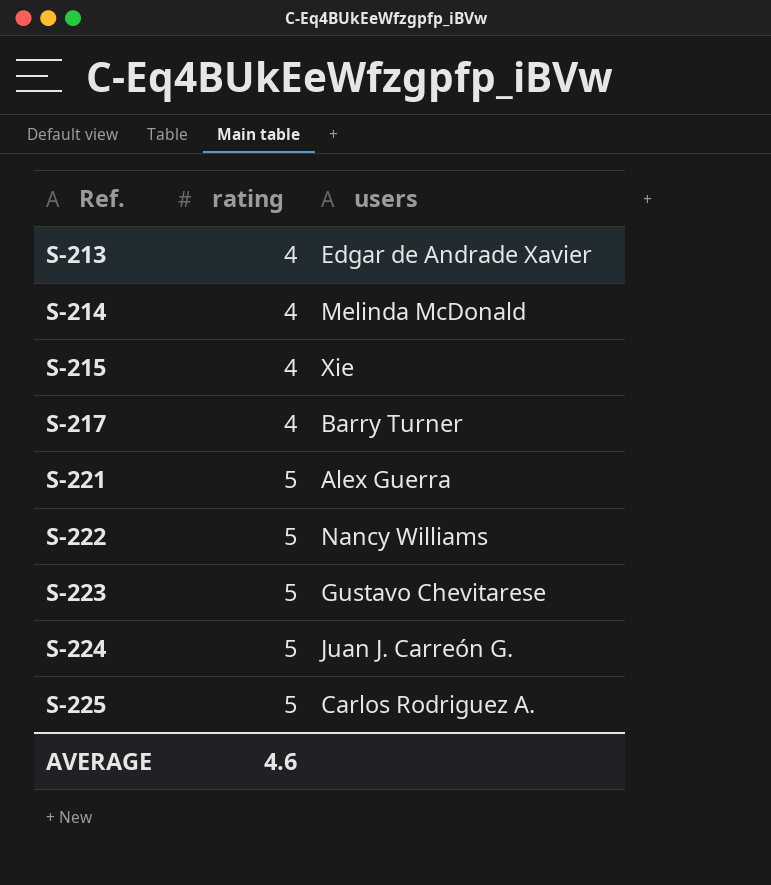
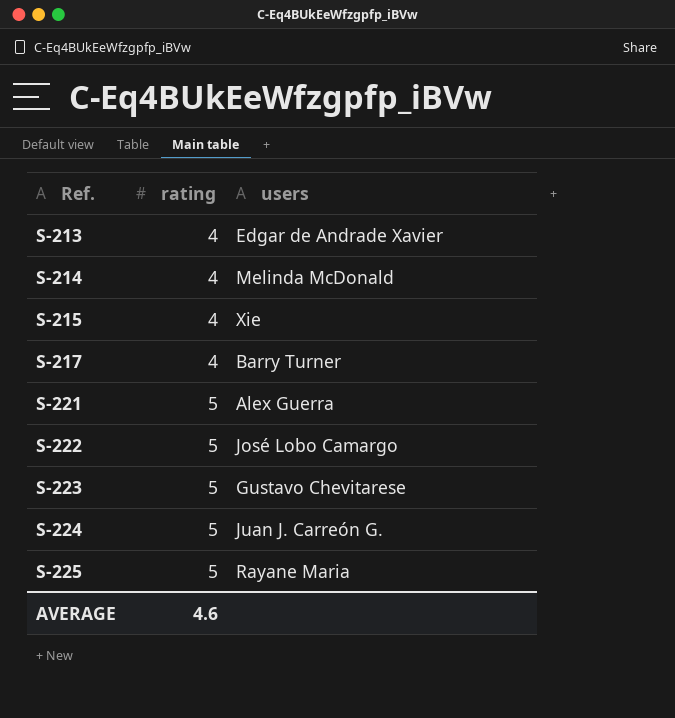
S-222 | users: Nancy Williams -> José Lobo Camargo
S-225 | users: Carlos Rodriguez A. -> Rayane Maria

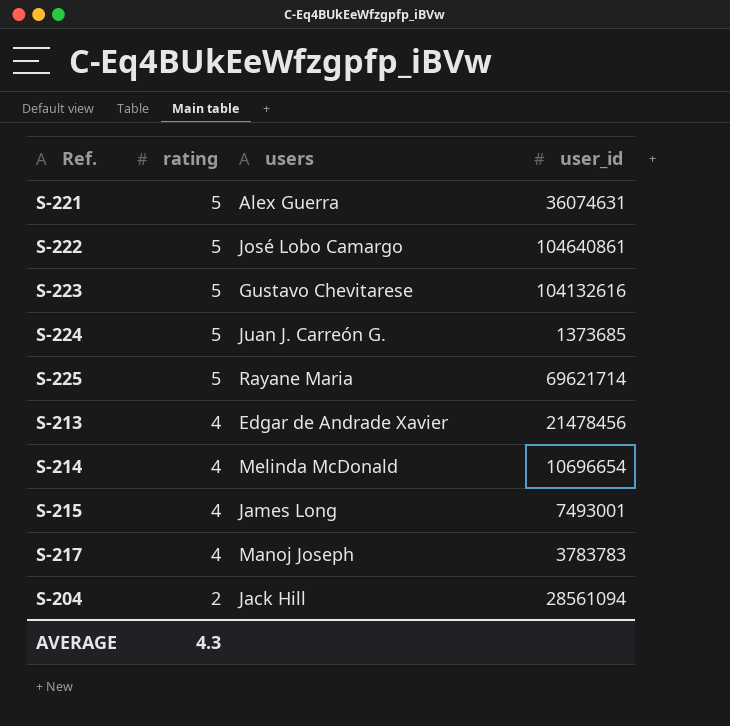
row order: Ref. ascending -> rating descending
column user_id | position: none -> 4
S-215 | users: Xie -> James Long
S-217 | users: Barry Turner -> Manoj Joseph
row S-204: none -> 2 | Jack Hill | 28561094
AVERAGE | rating: 4.6 -> 4.3

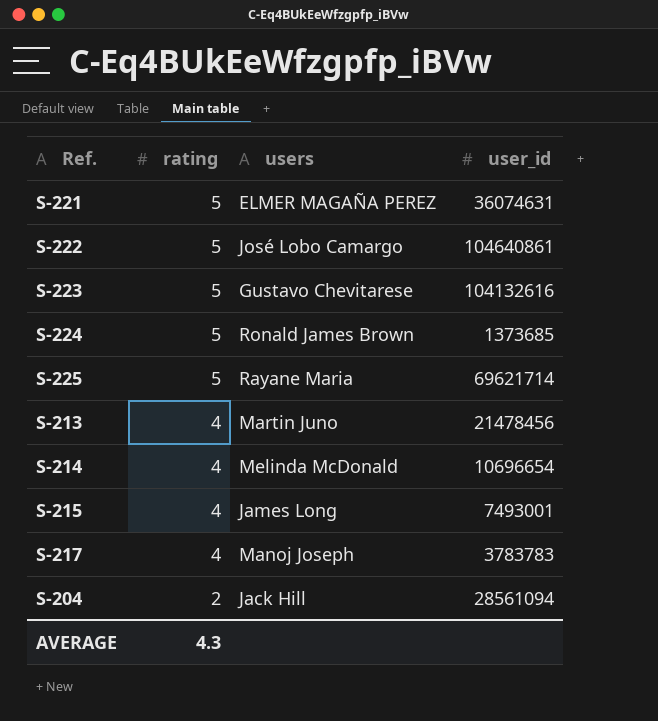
S-221 | users: Alex Guerra -> ELMER MAGAÑA PEREZ
S-224 | users: Juan J. Carreón G. -> Ronald James Brown
S-213 | users: Edgar de Andrade Xavier -> Martin Juno

